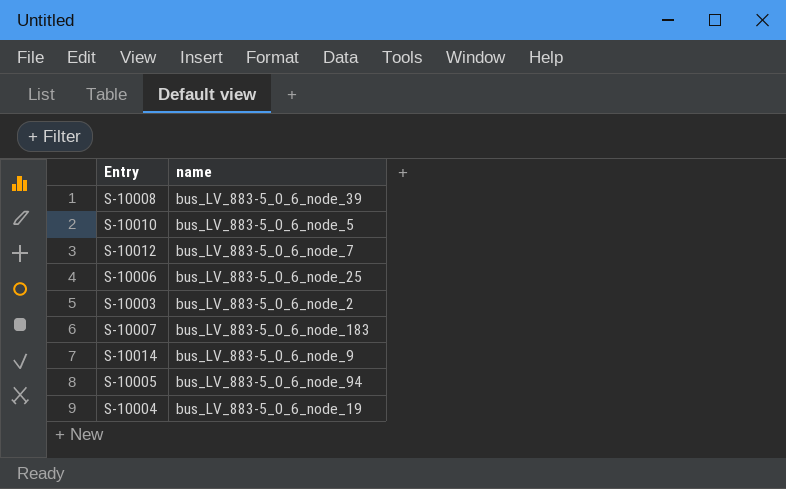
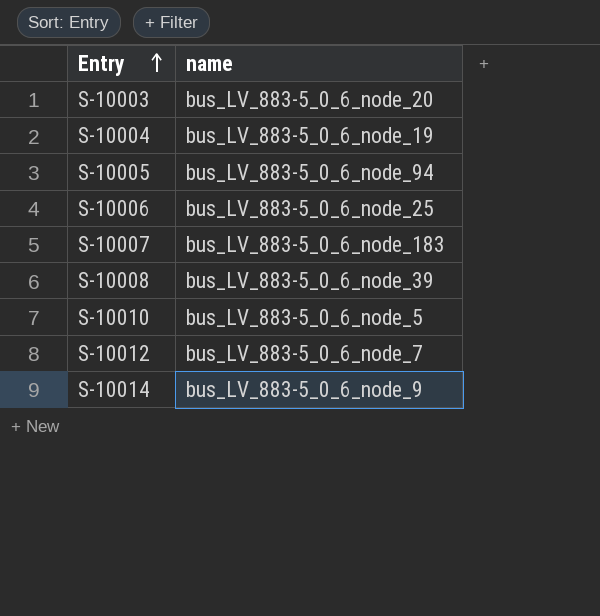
row order: none -> Entry ascending
S-10003 | name: bus_LV_883-5_0_6_node_2 -> bus_LV_883-5_0_6_node_20

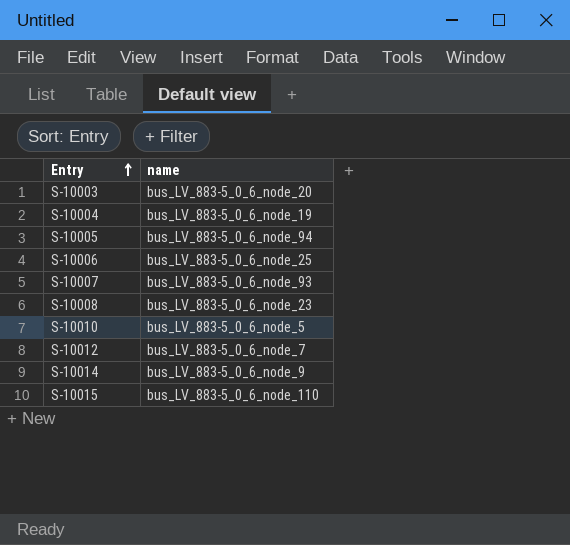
S-10007 | name: bus_LV_883-5_0_6_node_183 -> bus_LV_883-5_0_6_node_93
S-10008 | name: bus_LV_883-5_0_6_node_39 -> bus_LV_883-5_0_6_node_23
row S-10015: none -> bus_LV_883-5_0_6_node_110

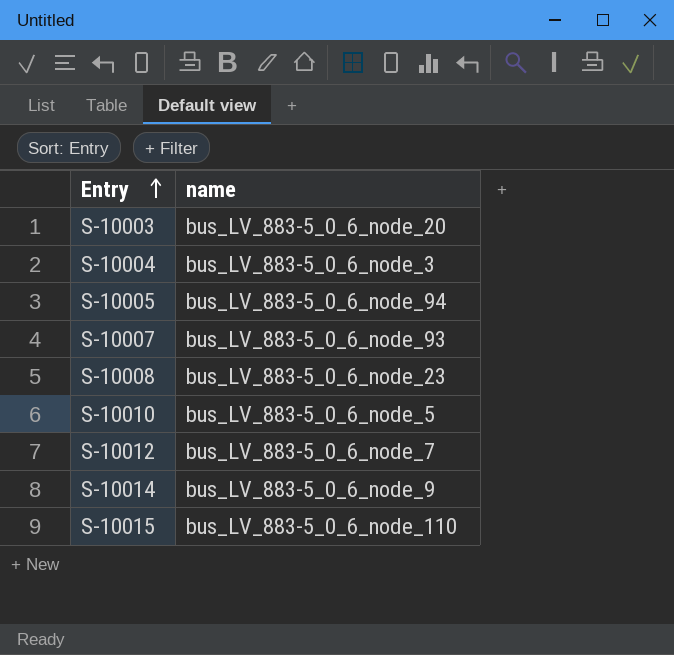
row S-10006: bus_LV_883-5_0_6_node_25 -> none
S-10004 | name: bus_LV_883-5_0_6_node_19 -> bus_LV_883-5_0_6_node_3

